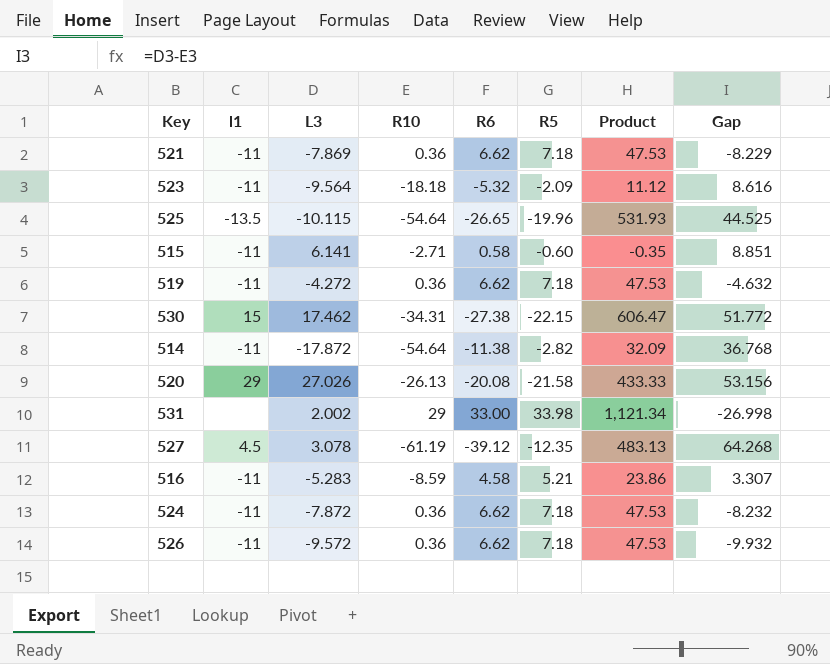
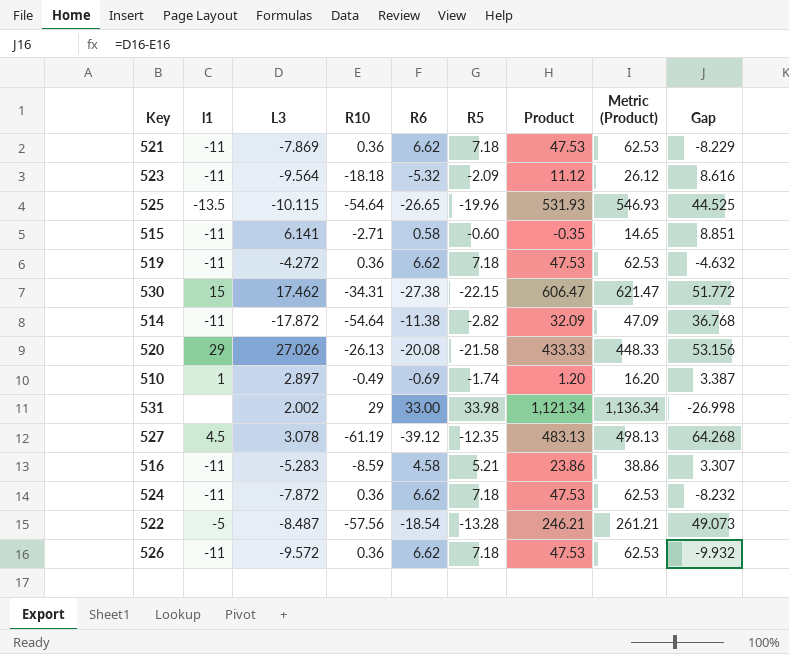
column Metric (Product) | formula: none -> [Product] + 15
row 510: none -> 1 | 2.897 | -0.49 | -0.69 | -1.74 | 1.20 | 16.20 | 3.387
row 522: none -> -5 | -8.487 | -57.56 | -18.54 | -13.28 | 246.21 | 261.21 | 49.073

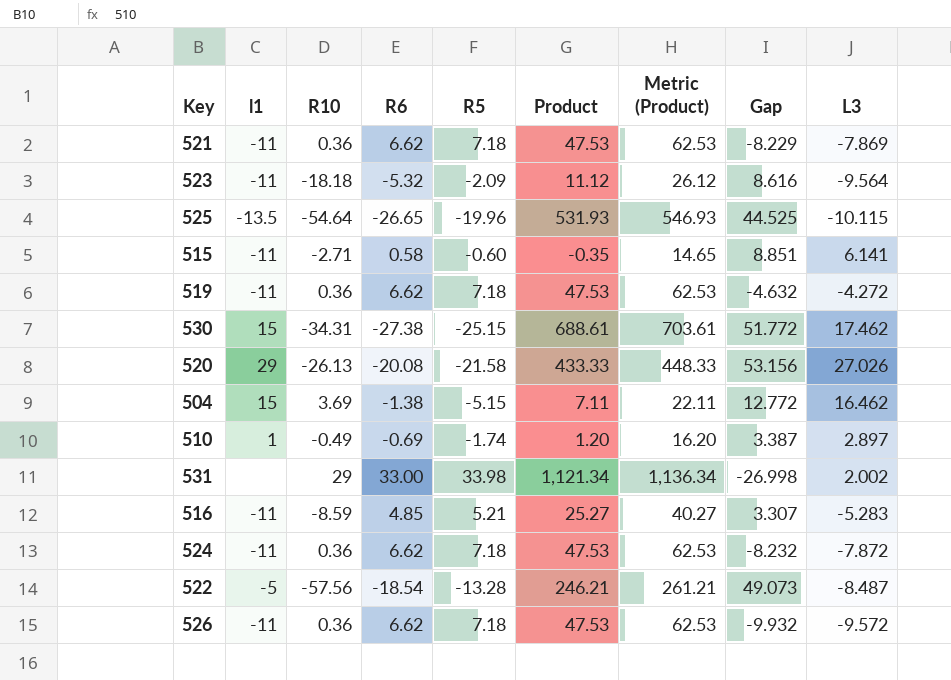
column L3 | position: 3 -> 9
row 514: -11 | -17.872 | -54.64 | -11.38 | -2.82 | 32.09 | 47.09 | 36.768 -> none
row 527: 4.5 | 3.078 | -61.19 | -39.12 | -12.35 | 483.13 | 498.13 | 64.268 -> none
530 | R5: -22.15 -> -25.15
530 | Product: 606.47 -> 688.61
530 | Metric (Product): 621.47 -> 703.61
row 504: none -> 15 | 3.69 | -1.38 | -5.15 | 7.11 | 22.11 | 12.772 | 16.462
516 | R6: 4.58 -> 4.85
516 | Product: 23.86 -> 25.27
516 | Metric (Product): 38.86 -> 40.27

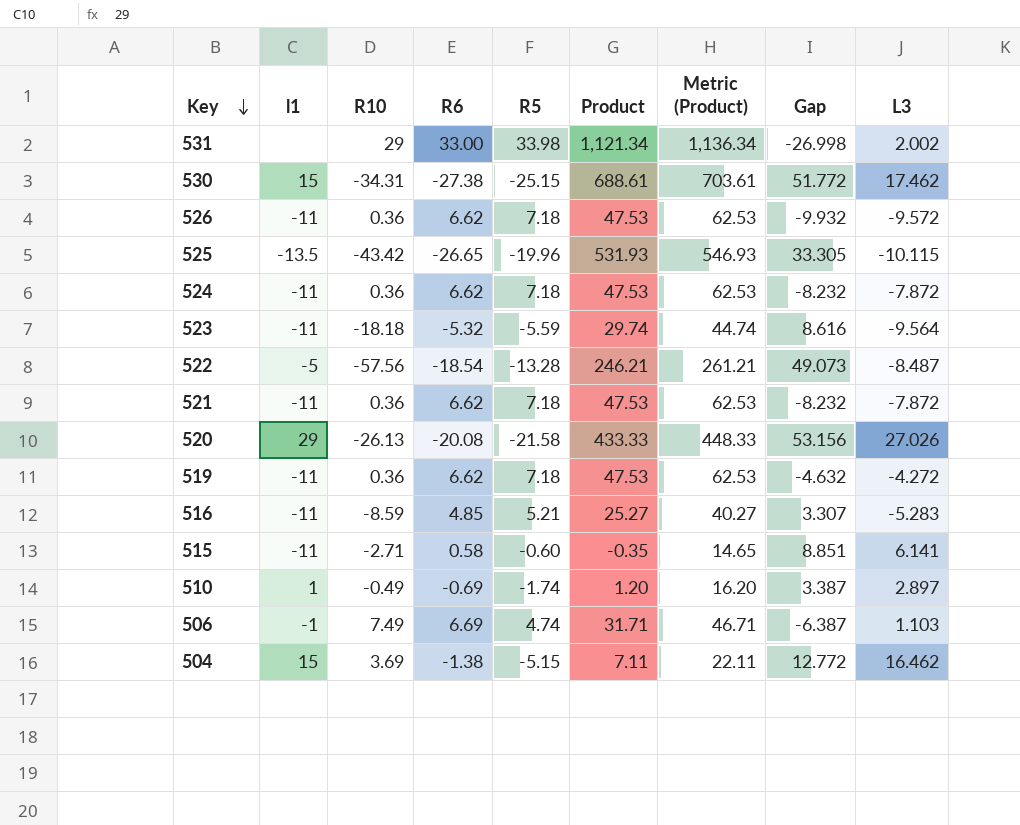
row order: none -> Key descending
525 | R10: -54.64 -> -43.42
525 | Gap: 44.525 -> 33.305
523 | R5: -2.09 -> -5.59
523 | Product: 11.12 -> 29.74
523 | Metric (Product): 26.12 -> 44.74
521 | Gap: -8.229 -> -8.232
521 | L3: -7.869 -> -7.872
row 506: none -> -1 | 7.49 | 6.69 | 4.74 | 31.71 | 46.71 | -6.387 | 1.103

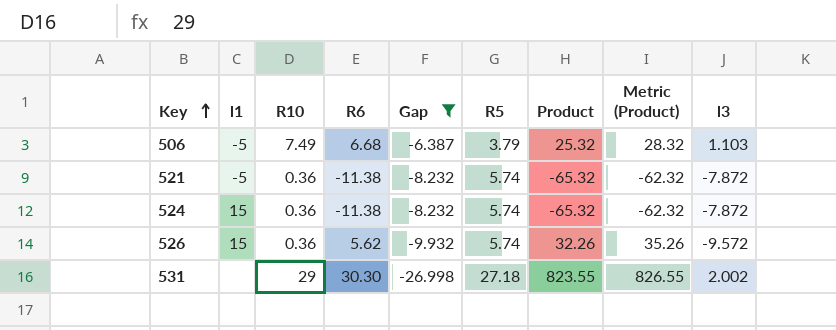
filter: none -> Gap <= -6.387
row order: Key descending -> Key ascending
column Gap | position: 8 -> 5
column Metric (Product) | formula: [Product] + 15 -> [Product] + 3
column name: L3 -> l3
506 | l1: -1 -> -5
506 | R6: 6.69 -> 6.68
506 | R5: 4.74 -> 3.79
506 | Product: 31.71 -> 25.32
521 | l1: -11 -> -5
521 | R6: 6.62 -> -11.38
521 | R5: 7.18 -> 5.74
521 | Product: 47.53 -> -65.32
524 | l1: -11 -> 15
524 | R6: 6.62 -> -11.38
524 | R5: 7.18 -> 5.74
524 | Product: 47.53 -> -65.32
526 | l1: -11 -> 15
526 | R6: 6.62 -> 5.62
526 | R5: 7.18 -> 5.74
526 | Product: 47.53 -> 32.26
531 | R6: 33.00 -> 30.30
531 | R5: 33.98 -> 27.18
531 | Product: 1,121.34 -> 823.55

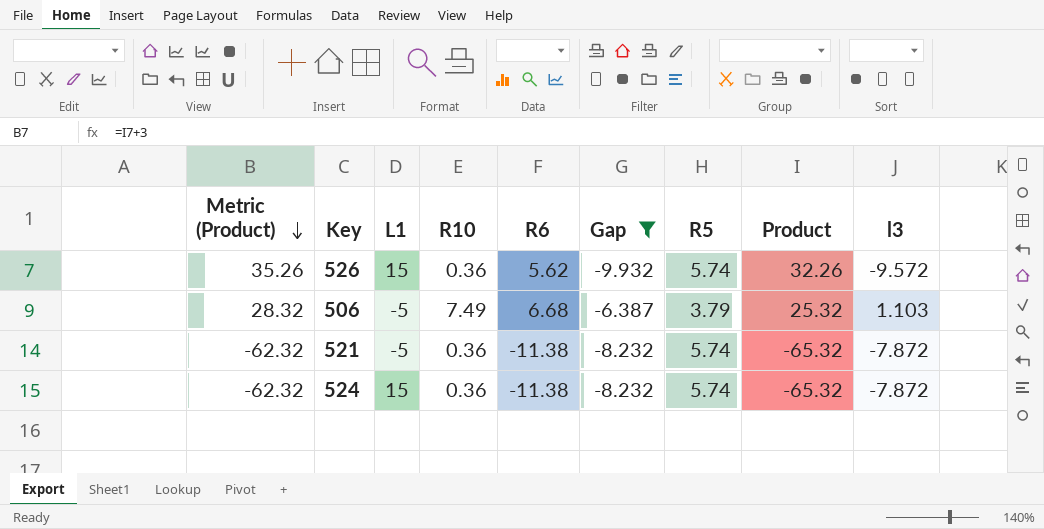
row order: Key ascending -> Metric (Product) descending
column Metric (Product) | position: 8 -> 1
column name: l1 -> L1
row 531: none | 29 | 30.30 | -26.998 | 27.18 | 823.55 | 826.55 | 2.002 -> none

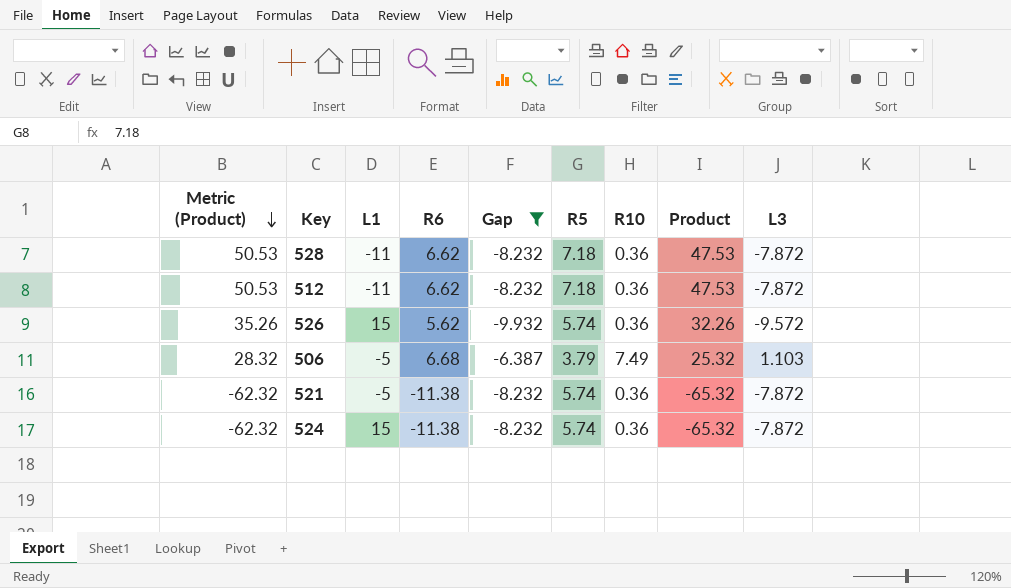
column R10 | position: 4 -> 7
column name: l3 -> L3
row 528: none -> 50.53 | -11 | 6.62 | -8.232 | 7.18 | 0.36 | 47.53 | -7.872
row 512: none -> 50.53 | -11 | 6.62 | -8.232 | 7.18 | 0.36 | 47.53 | -7.872

